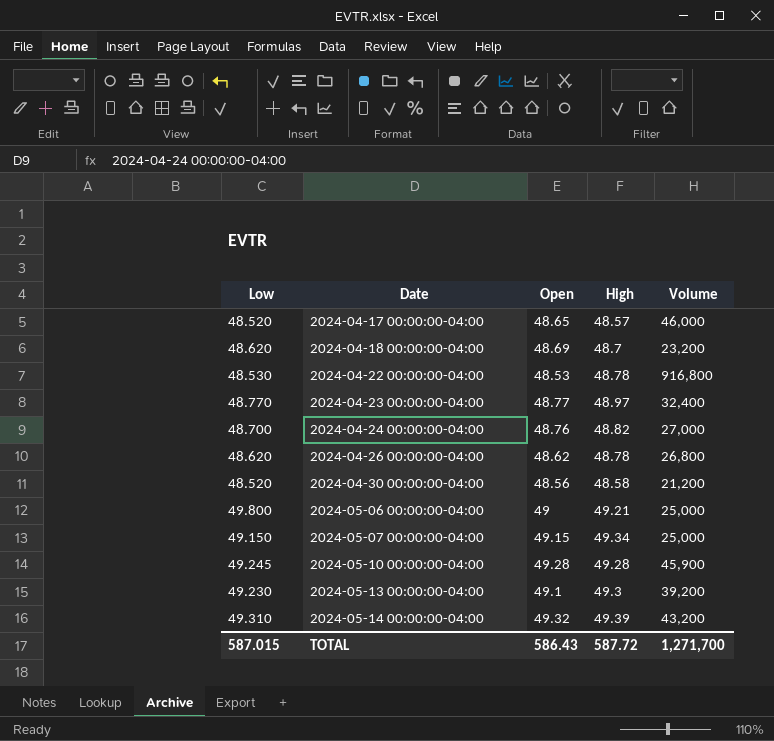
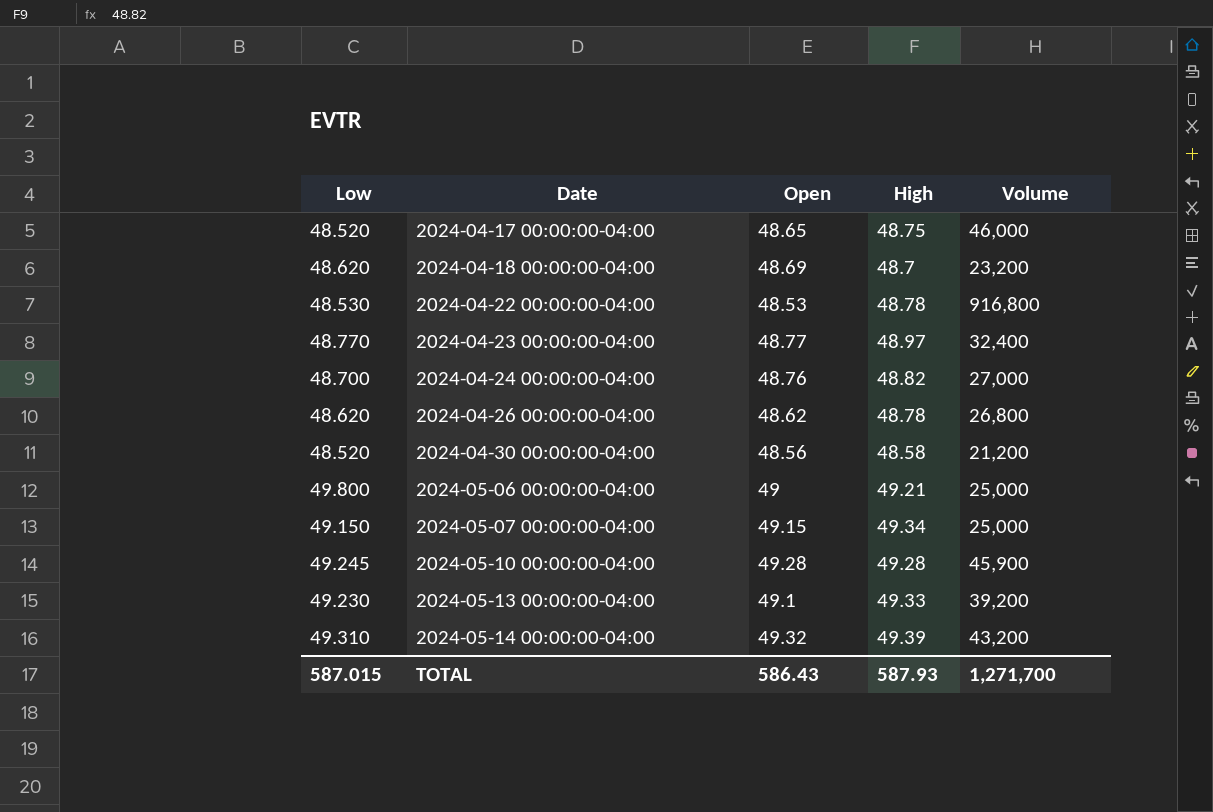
2024-04-17 00:00:00-04:00 | High: 48.57 -> 48.75
2024-05-13 00:00:00-04:00 | High: 49.3 -> 49.33
TOTAL | High: 587.72 -> 587.93

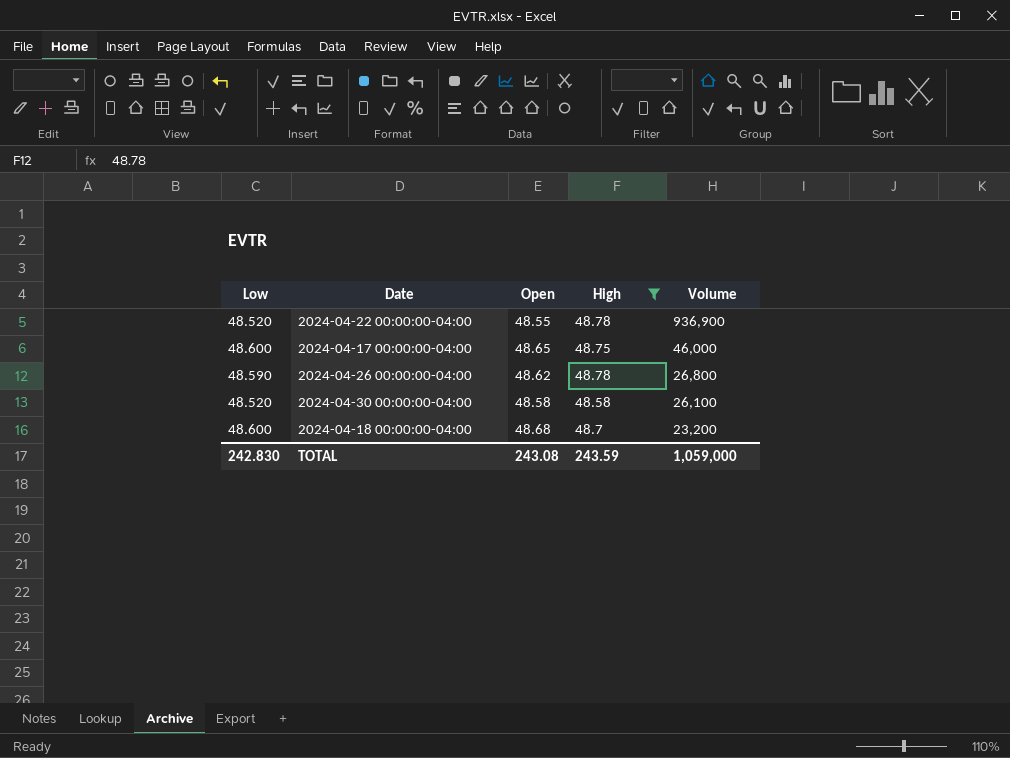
filter: none -> High <= 48.78
row order: Date ascending -> Volume descending
2024-04-22 00:00:00-04:00 | Low: 48.530 -> 48.520
2024-04-22 00:00:00-04:00 | Open: 48.53 -> 48.55
2024-04-22 00:00:00-04:00 | Volume: 916,800 -> 936,900
2024-04-17 00:00:00-04:00 | Low: 48.520 -> 48.600
2024-04-26 00:00:00-04:00 | Low: 48.620 -> 48.590
2024-04-30 00:00:00-04:00 | Open: 48.56 -> 48.58
2024-04-30 00:00:00-04:00 | Volume: 21,200 -> 26,100
2024-04-18 00:00:00-04:00 | Low: 48.620 -> 48.600
2024-04-18 00:00:00-04:00 | Open: 48.69 -> 48.68
TOTAL | Low: 587.015 -> 242.830
TOTAL | Open: 586.43 -> 243.08
TOTAL | High: 587.93 -> 243.59
TOTAL | Volume: 1,271,700 -> 1,059,000

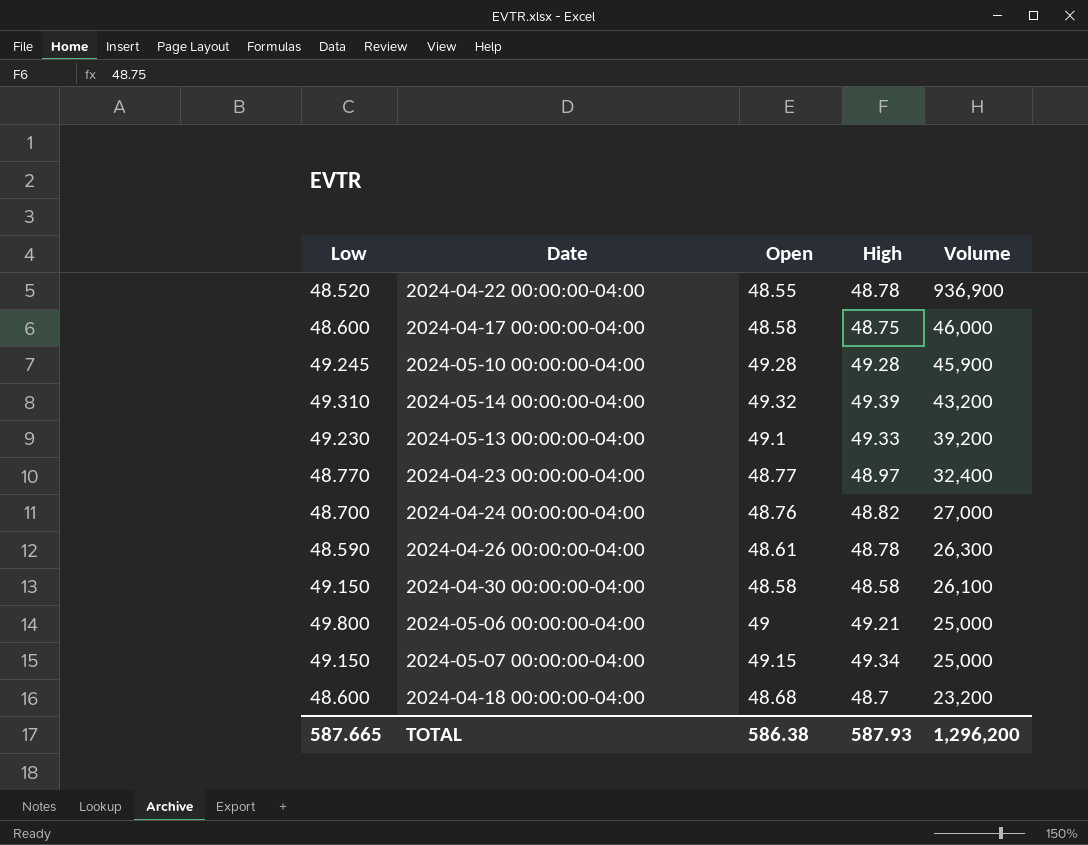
filter: High <= 48.78 -> none
2024-04-17 00:00:00-04:00 | Open: 48.65 -> 48.58
2024-04-26 00:00:00-04:00 | Open: 48.62 -> 48.61
2024-04-26 00:00:00-04:00 | Volume: 26,800 -> 26,300
2024-04-30 00:00:00-04:00 | Low: 48.520 -> 49.150
TOTAL | Low: 242.830 -> 587.665
TOTAL | Open: 243.08 -> 586.38
TOTAL | High: 243.59 -> 587.93
TOTAL | Volume: 1,059,000 -> 1,296,200

